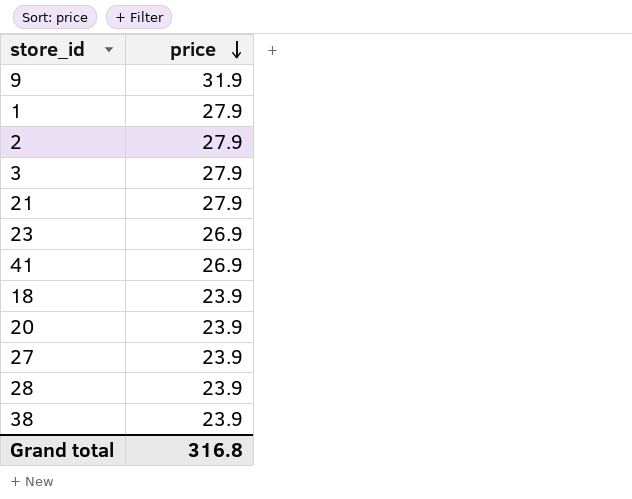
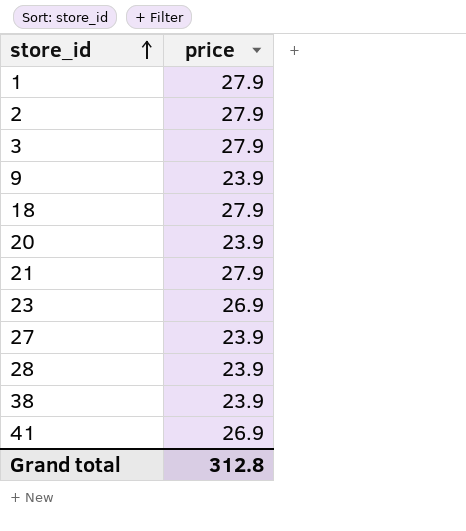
row order: price descending -> store_id ascending
9 | price: 31.9 -> 23.9
18 | price: 23.9 -> 27.9
Grand total | price: 316.8 -> 312.8

